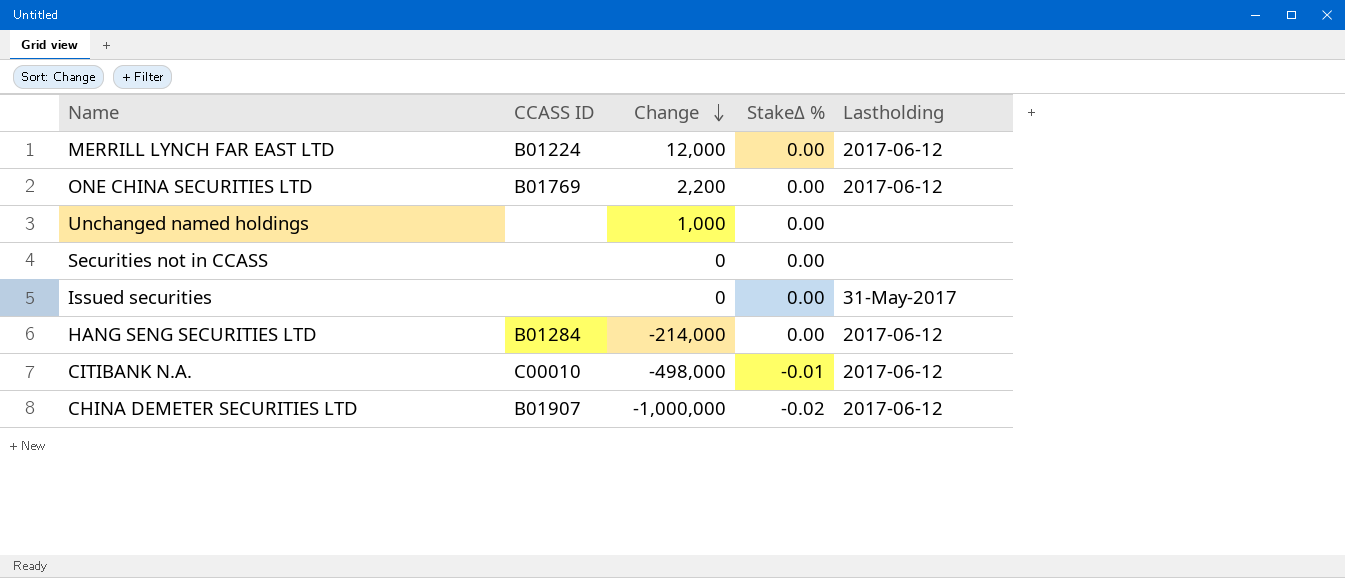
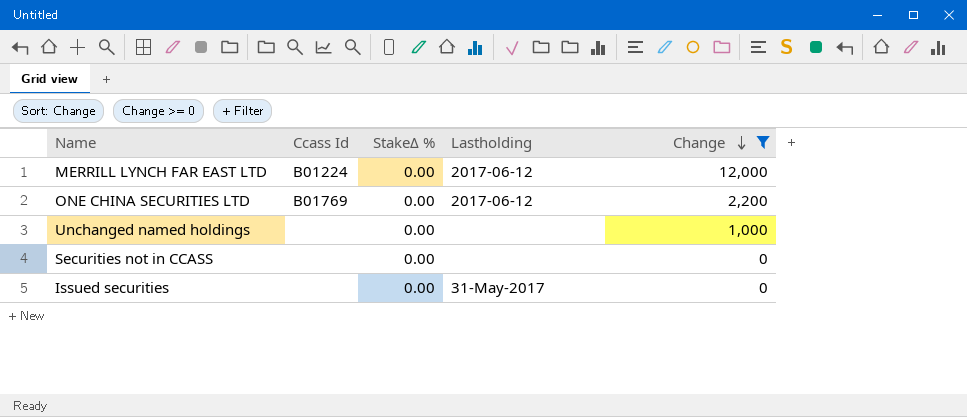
filter: none -> Change >= 0
column name: CCASS ID -> Ccass Id
column Change | position: 3 -> 5

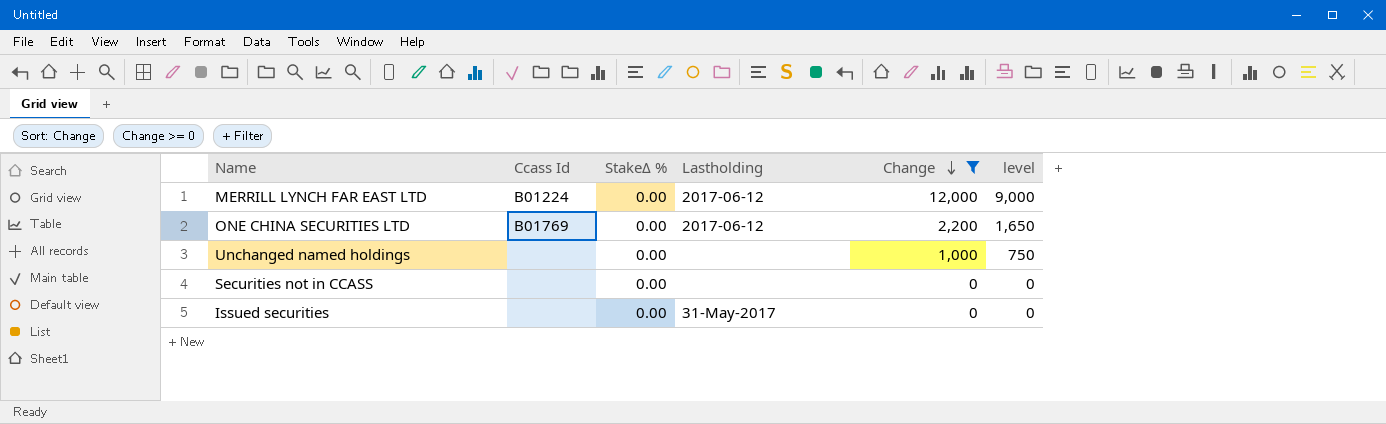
column level | formula: none -> [Change] * 0.75

